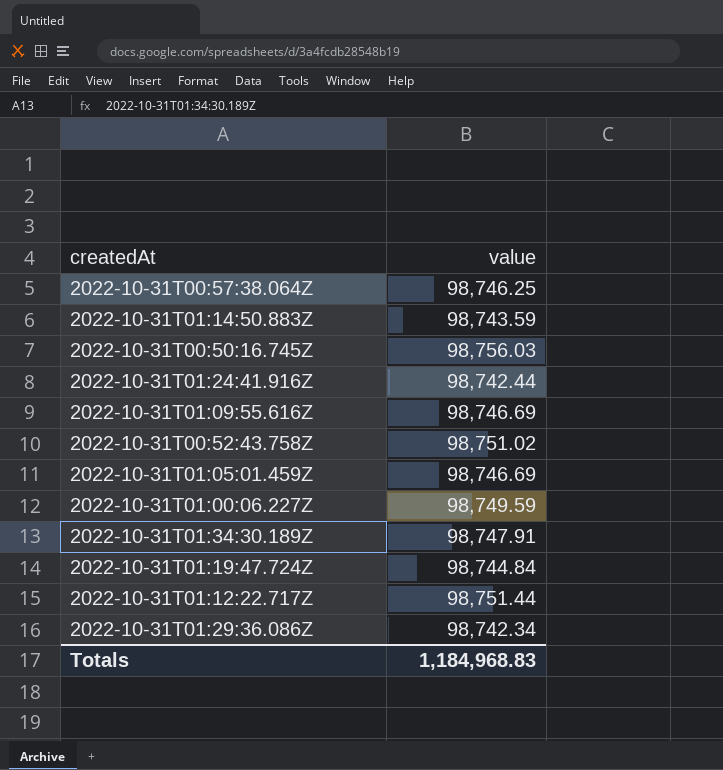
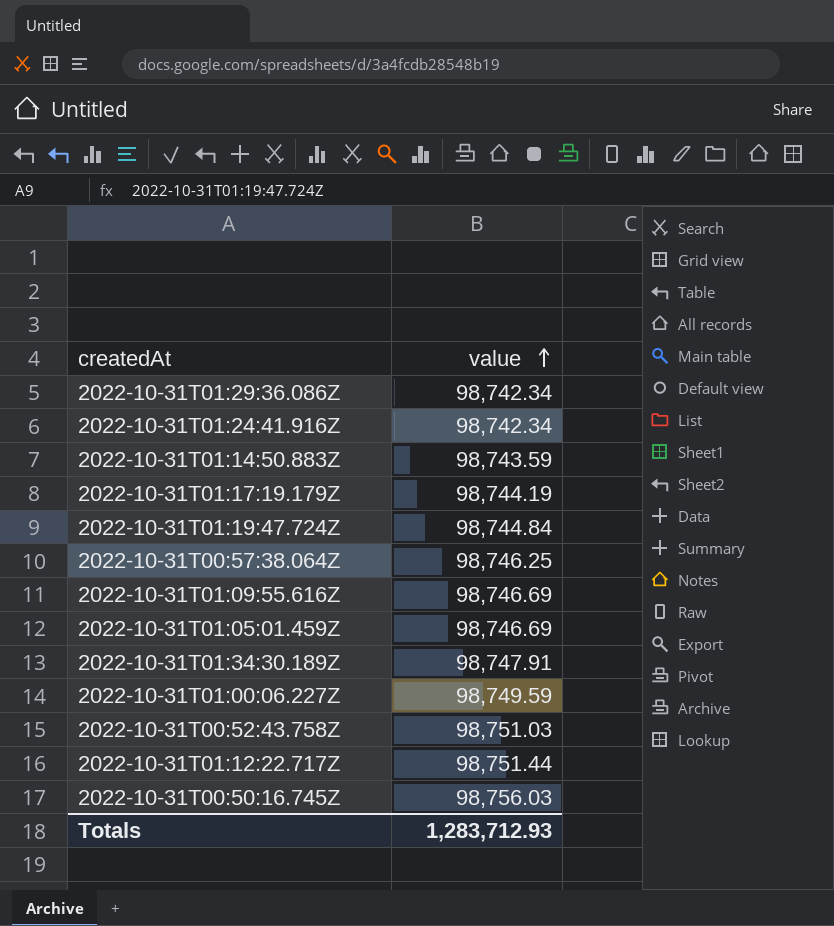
row order: none -> value ascending
2022-10-31T01:24:41.916Z | value: 98,742.44 -> 98,742.34
row 2022-10-31T01:17:19.179Z: none -> 98,744.19
2022-10-31T00:52:43.758Z | value: 98,751.02 -> 98,751.03
Totals | value: 1,184,968.83 -> 1,283,712.93

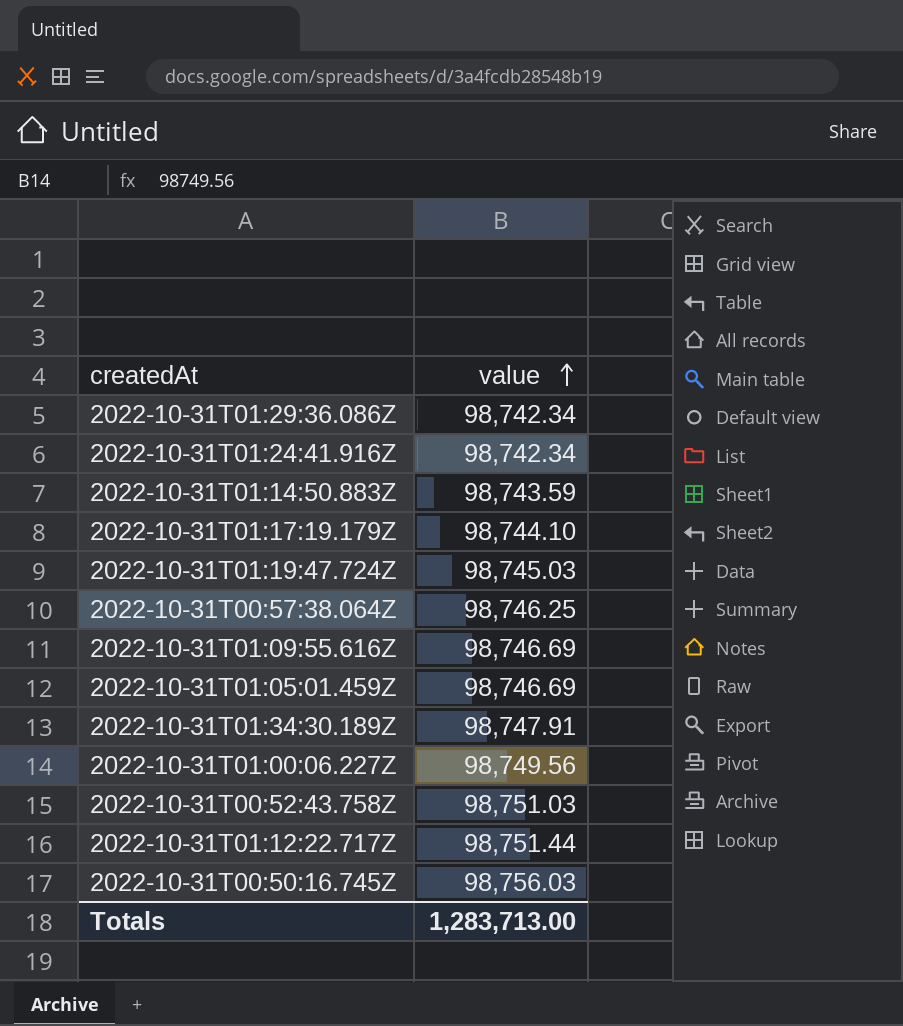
2022-10-31T01:17:19.179Z | value: 98,744.19 -> 98,744.10
2022-10-31T01:19:47.724Z | value: 98,744.84 -> 98,745.03
2022-10-31T01:00:06.227Z | value: 98,749.59 -> 98,749.56
Totals | value: 1,283,712.93 -> 1,283,713.00

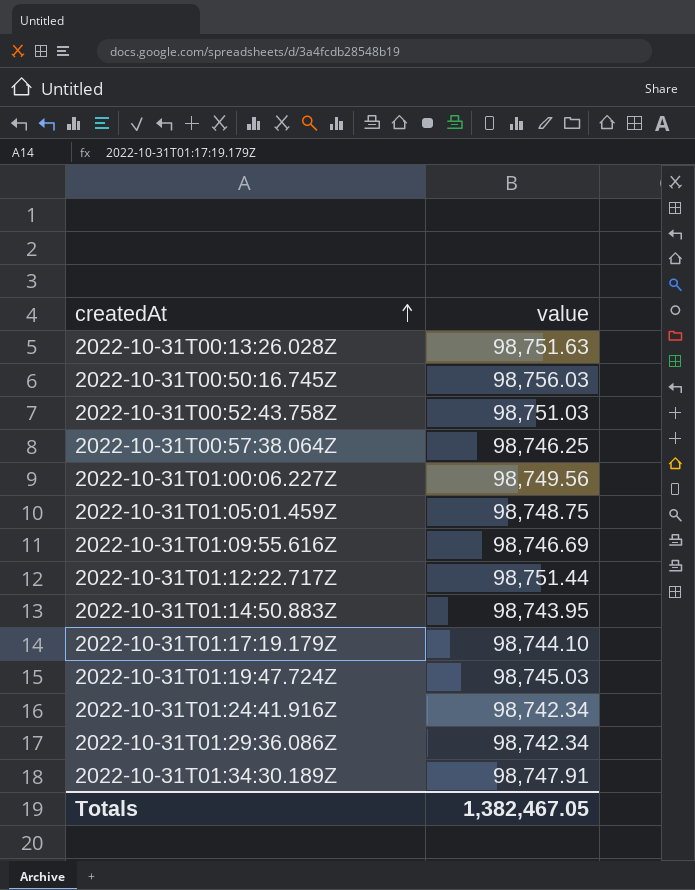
row order: value ascending -> createdAt ascending
row 2022-10-31T00:13:26.028Z: none -> 98,751.63
2022-10-31T01:05:01.459Z | value: 98,746.69 -> 98,748.75
2022-10-31T01:14:50.883Z | value: 98,743.59 -> 98,743.95
Totals | value: 1,283,713.00 -> 1,382,467.05

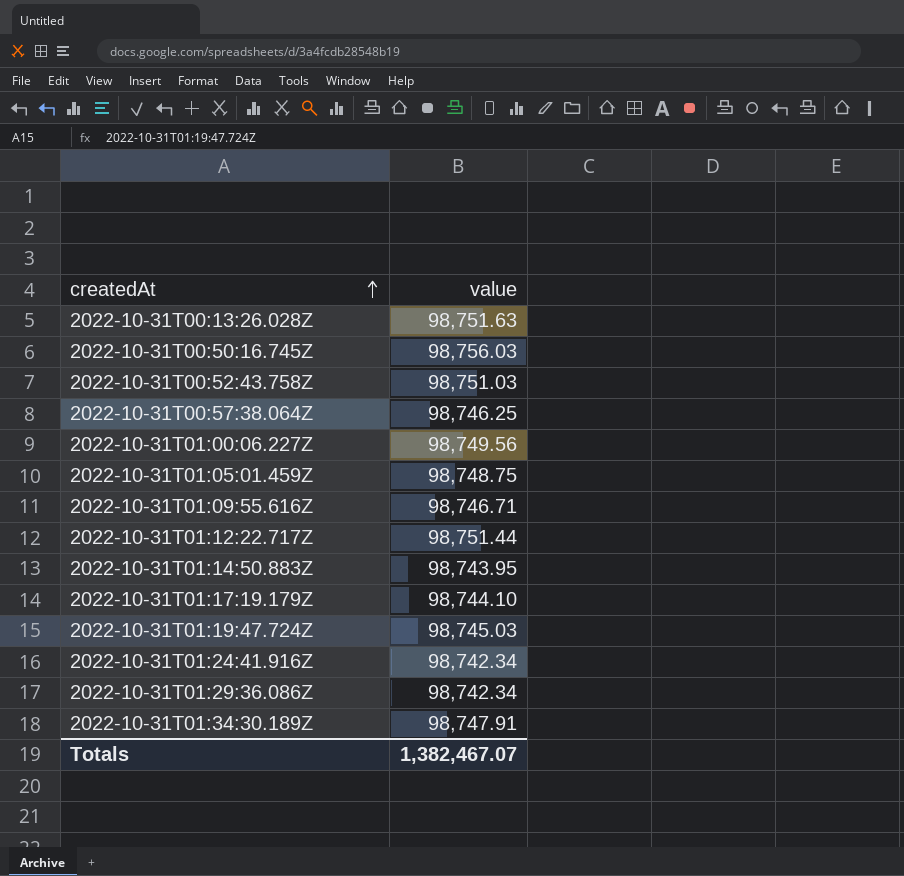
2022-10-31T01:09:55.616Z | value: 98,746.69 -> 98,746.71
Totals | value: 1,382,467.05 -> 1,382,467.07

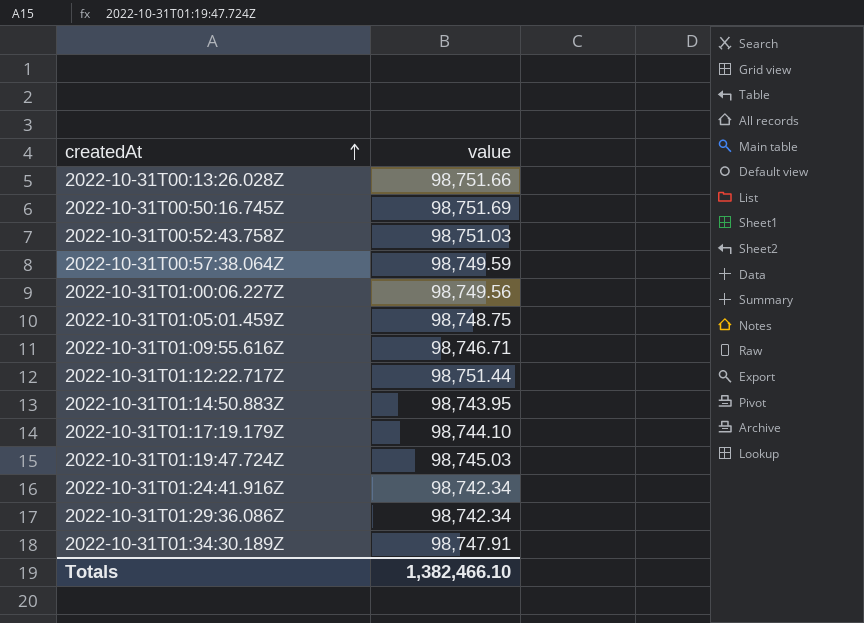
2022-10-31T00:13:26.028Z | value: 98,751.63 -> 98,751.66
2022-10-31T00:50:16.745Z | value: 98,756.03 -> 98,751.69
2022-10-31T00:57:38.064Z | value: 98,746.25 -> 98,749.59
Totals | value: 1,382,467.07 -> 1,382,466.10

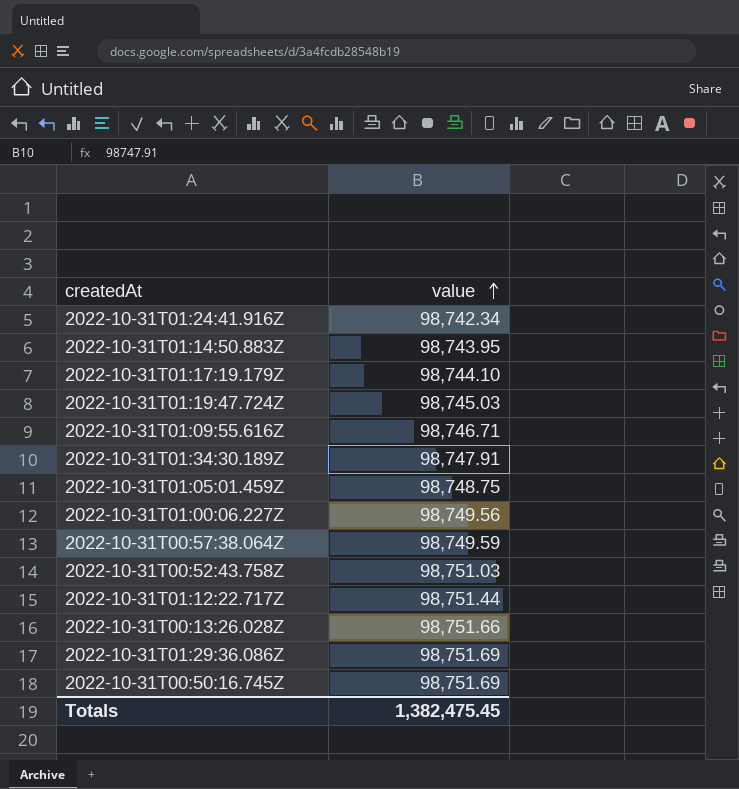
row order: createdAt ascending -> value ascending
2022-10-31T01:29:36.086Z | value: 98,742.34 -> 98,751.69
Totals | value: 1,382,466.10 -> 1,382,475.45

